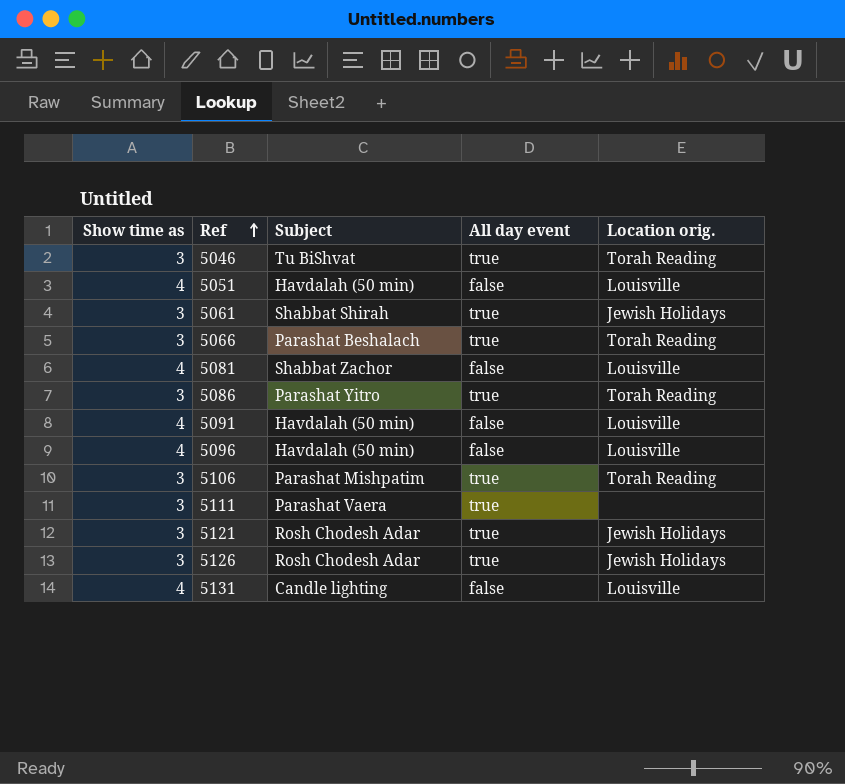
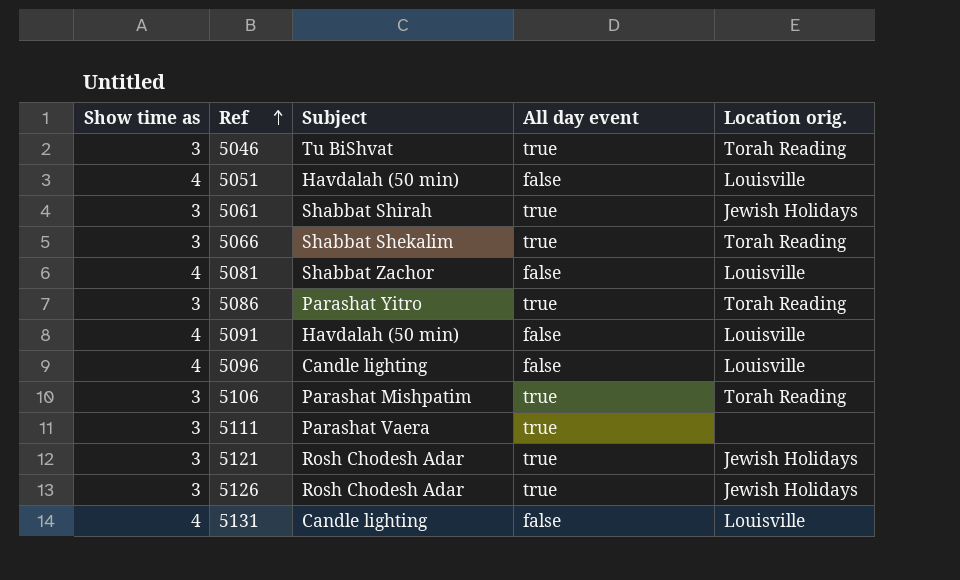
5066 | Subject: Parashat Beshalach -> Shabbat Shekalim
5096 | Subject: Havdalah (50 min) -> Candle lighting

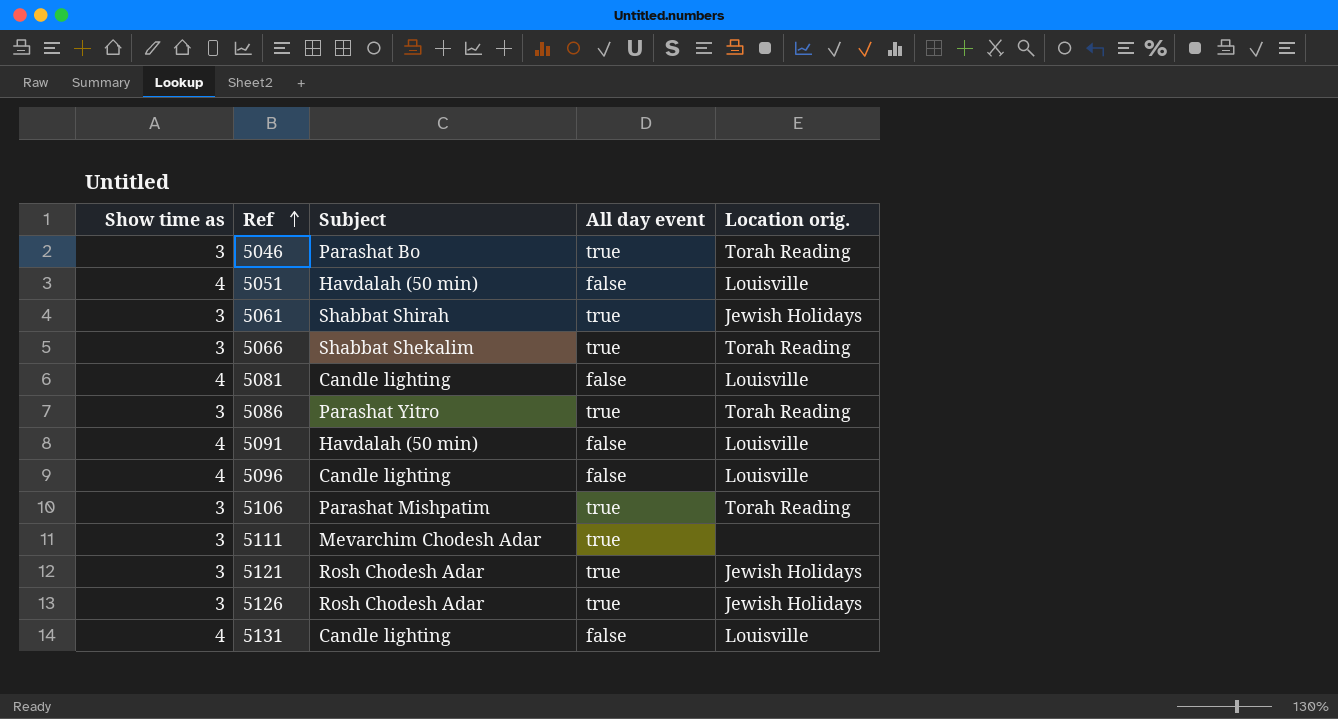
5046 | Subject: Tu BiShvat -> Parashat Bo
5081 | Subject: Shabbat Zachor -> Candle lighting
5111 | Subject: Parashat Vaera -> Mevarchim Chodesh Adar

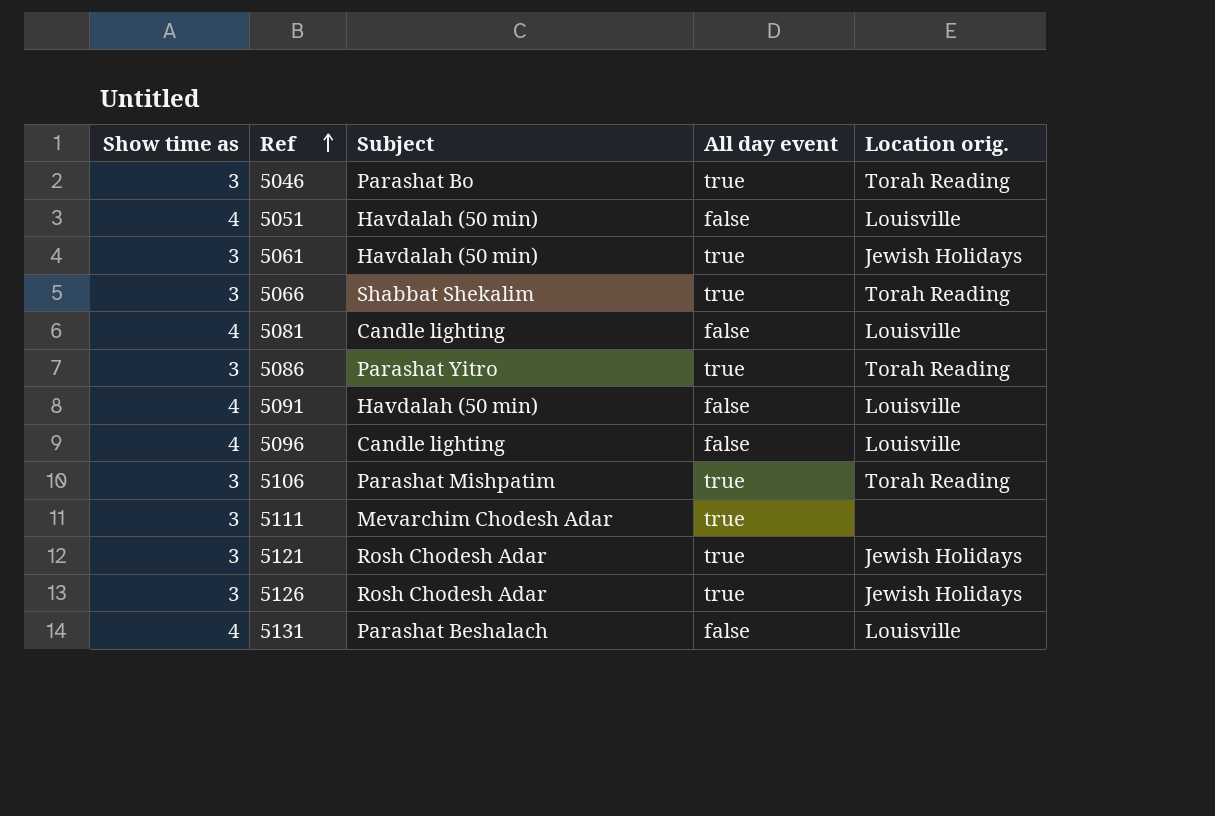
5061 | Subject: Shabbat Shirah -> Havdalah (50 min)
5131 | Subject: Candle lighting -> Parashat Beshalach

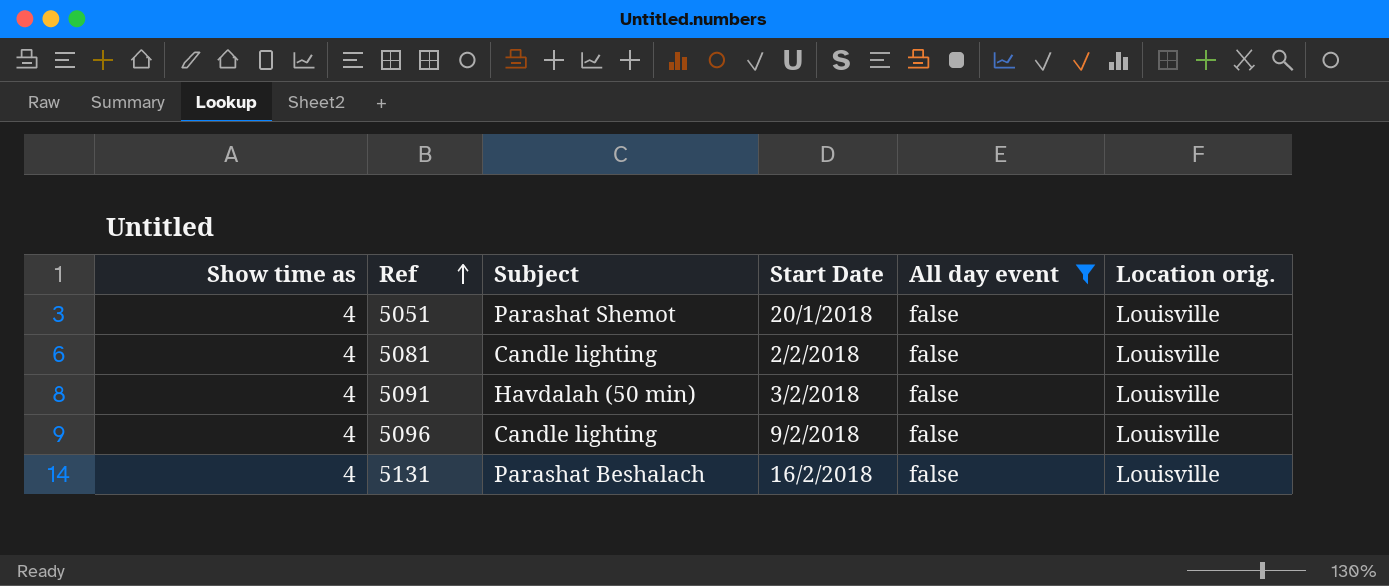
filter: none -> All day event = false
column Start Date | position: none -> 4
5051 | Subject: Havdalah (50 min) -> Parashat Shemot

